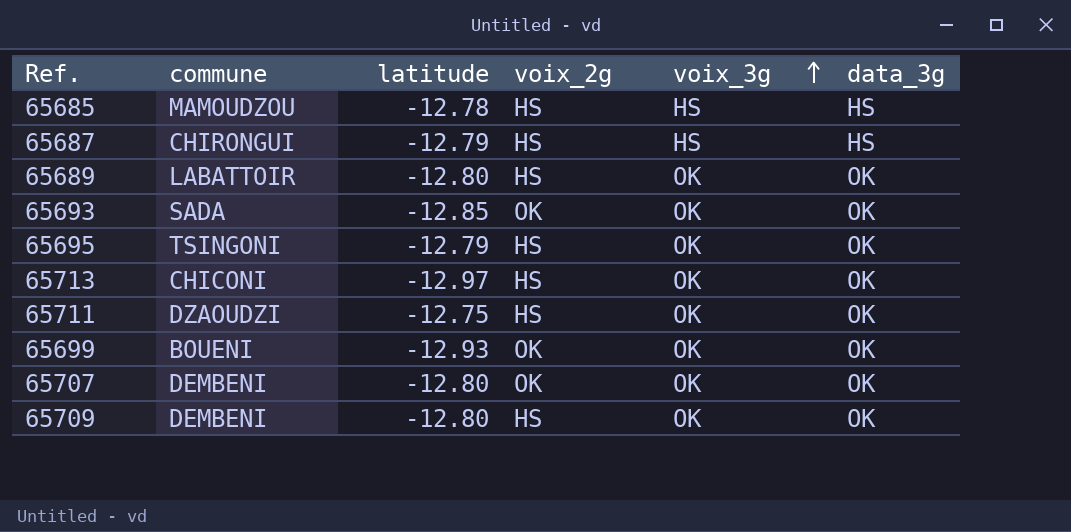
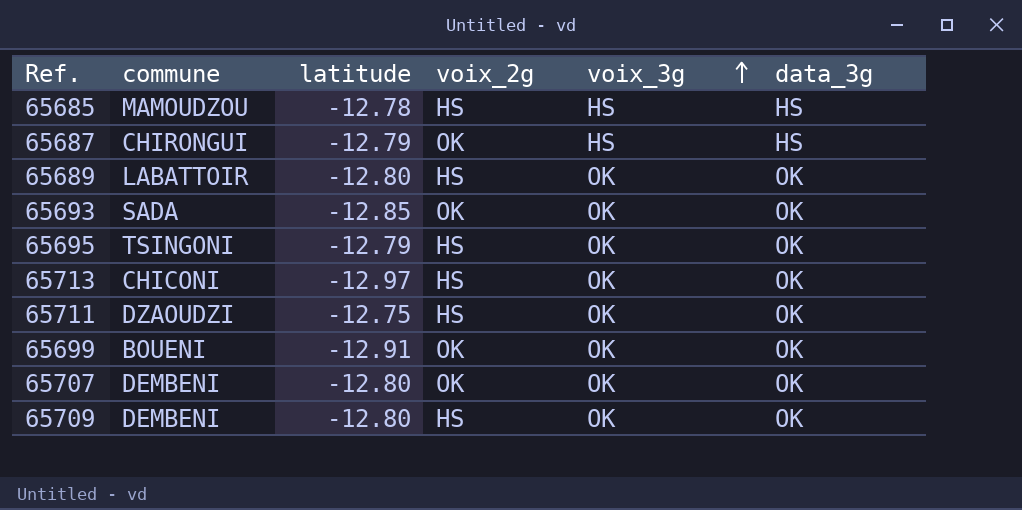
65687 | voix_2g: HS -> OK
65699 | latitude: -12.93 -> -12.91

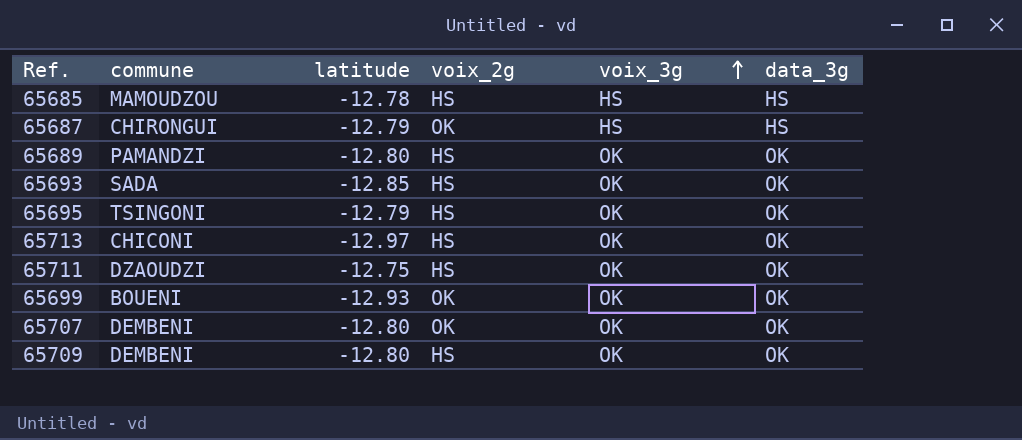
65689 | commune: LABATTOIR -> PAMANDZI
65693 | voix_2g: OK -> HS
65699 | latitude: -12.91 -> -12.93

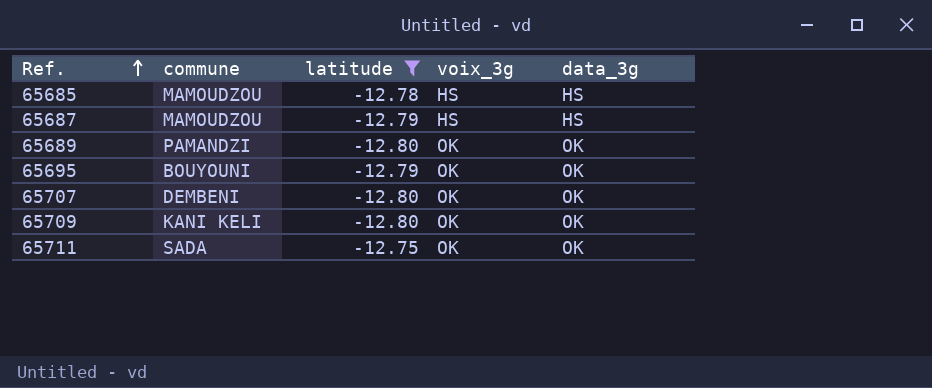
filter: none -> latitude >= -12.80
row order: voix_3g ascending -> Ref. ascending
column voix_2g | position: 4 -> none
65687 | commune: CHIRONGUI -> MAMOUDZOU
65695 | commune: TSINGONI -> BOUYOUNI
65709 | commune: DEMBENI -> KANI KELI
65711 | commune: DZAOUDZI -> SADA

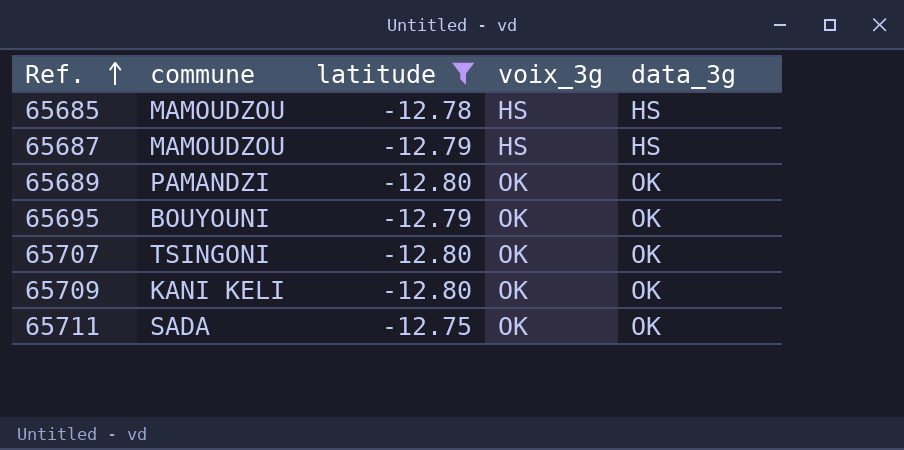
65707 | commune: DEMBENI -> TSINGONI

